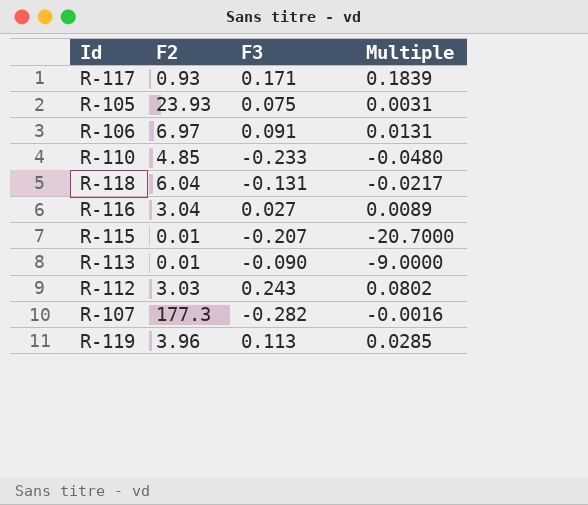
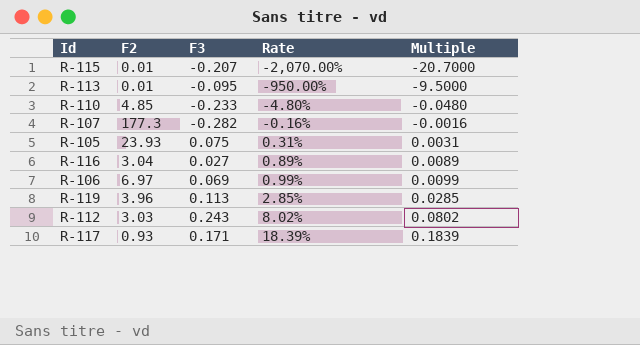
row order: none -> Rate ascending
column Rate | formula: none -> [F3] / [F2]
row R-118: 6.04 | -0.131 | -0.0217 -> none
R-113 | F3: -0.090 -> -0.095
R-113 | Multiple: -9.0000 -> -9.5000
R-106 | F3: 0.091 -> 0.069
R-106 | Multiple: 0.0131 -> 0.0099

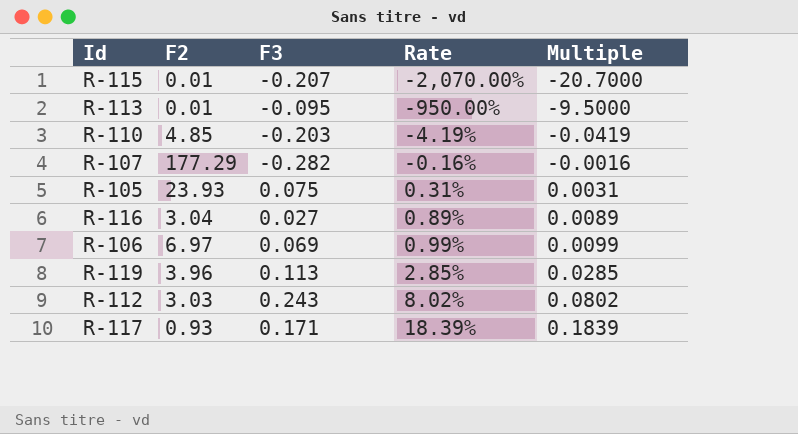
R-110 | F3: -0.233 -> -0.203
R-110 | Rate: -4.80% -> -4.19%
R-110 | Multiple: -0.0480 -> -0.0419
R-107 | F2: 177.3 -> 177.29

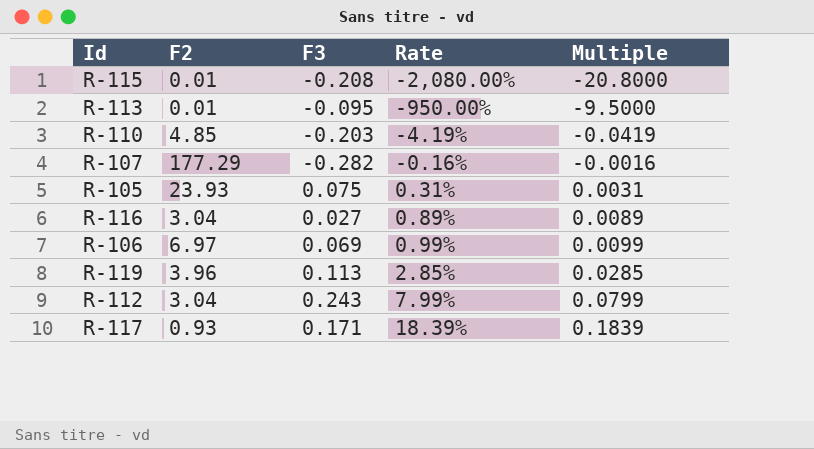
R-115 | F3: -0.207 -> -0.208
R-115 | Rate: -2,070.00% -> -2,080.00%
R-115 | Multiple: -20.7000 -> -20.8000
R-112 | F2: 3.03 -> 3.04
R-112 | Rate: 8.02% -> 7.99%
R-112 | Multiple: 0.0802 -> 0.0799

